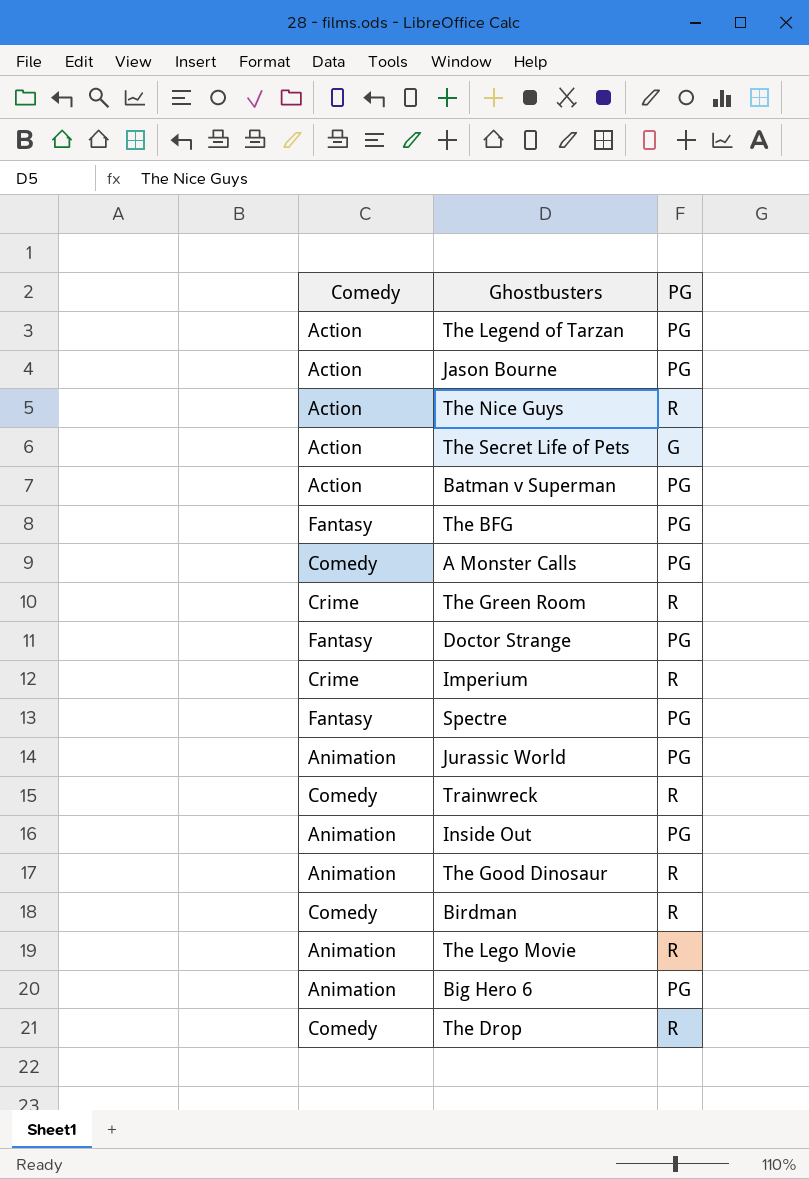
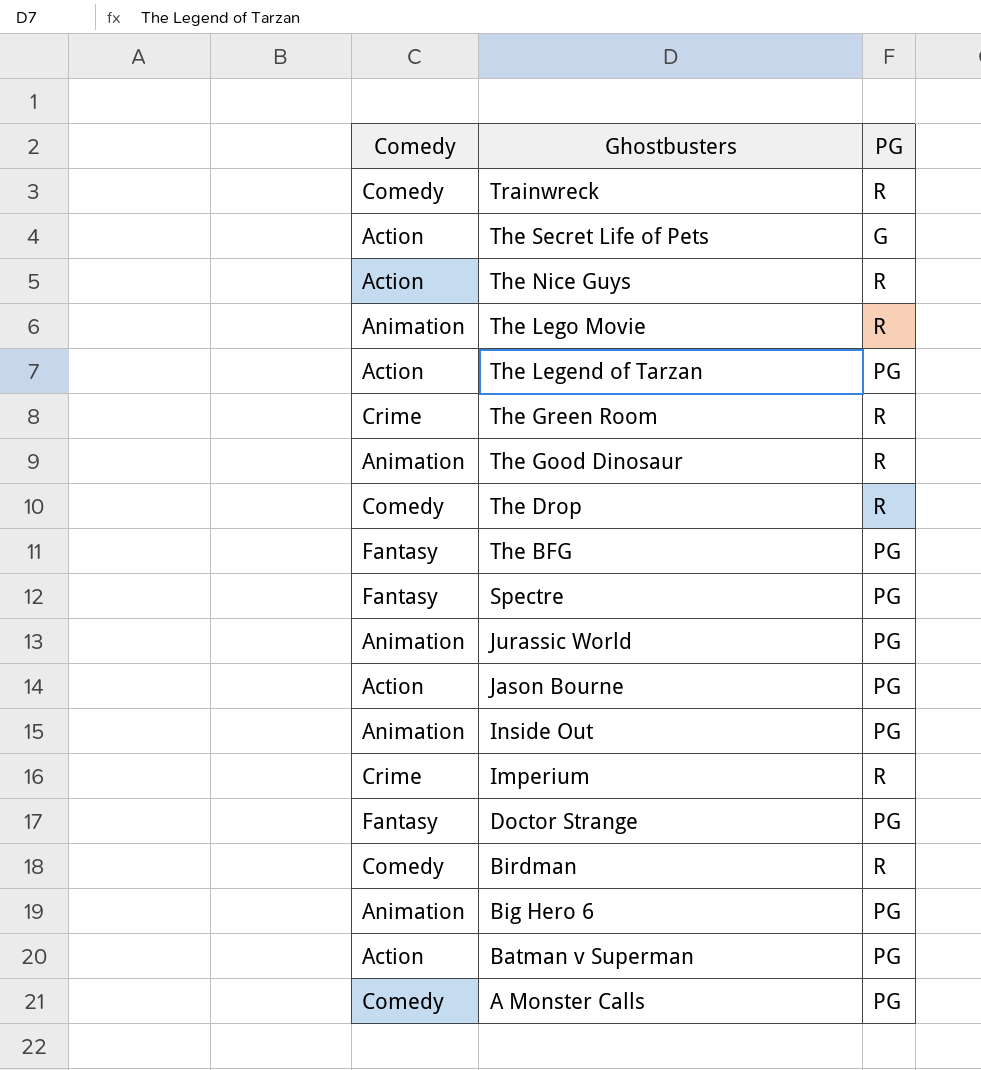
row order: none -> Ghostbusters descending

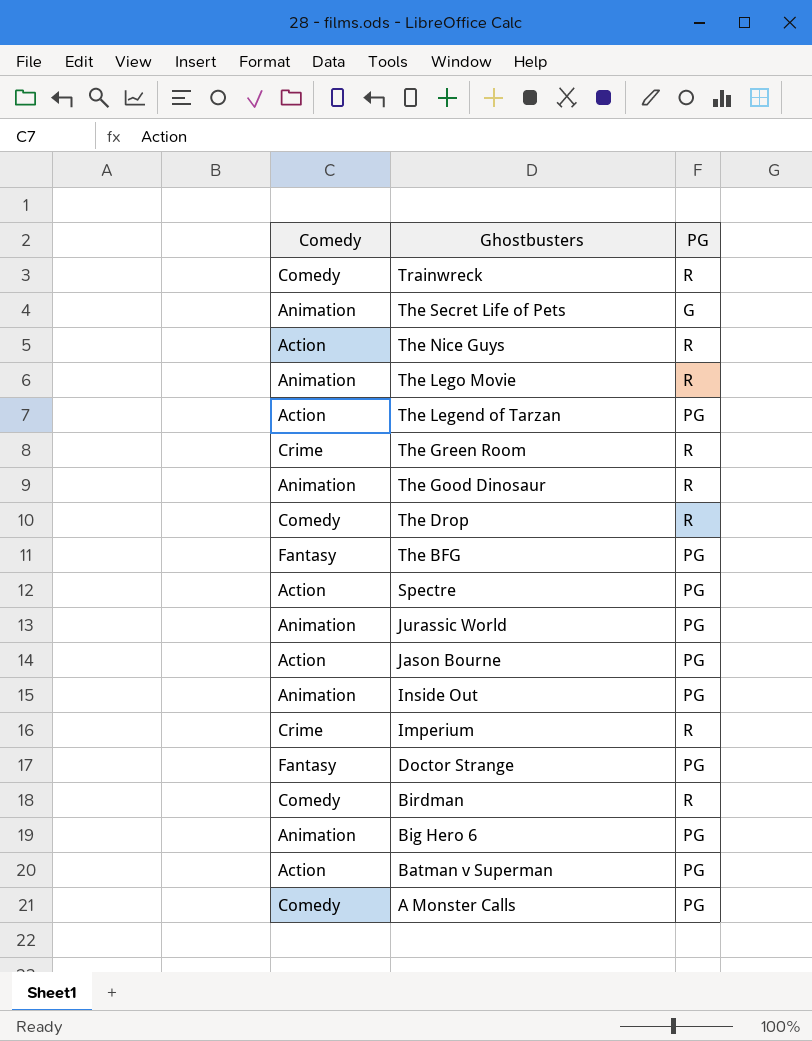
The Secret Life of Pets | Comedy: Action -> Animation
Spectre | Comedy: Fantasy -> Action

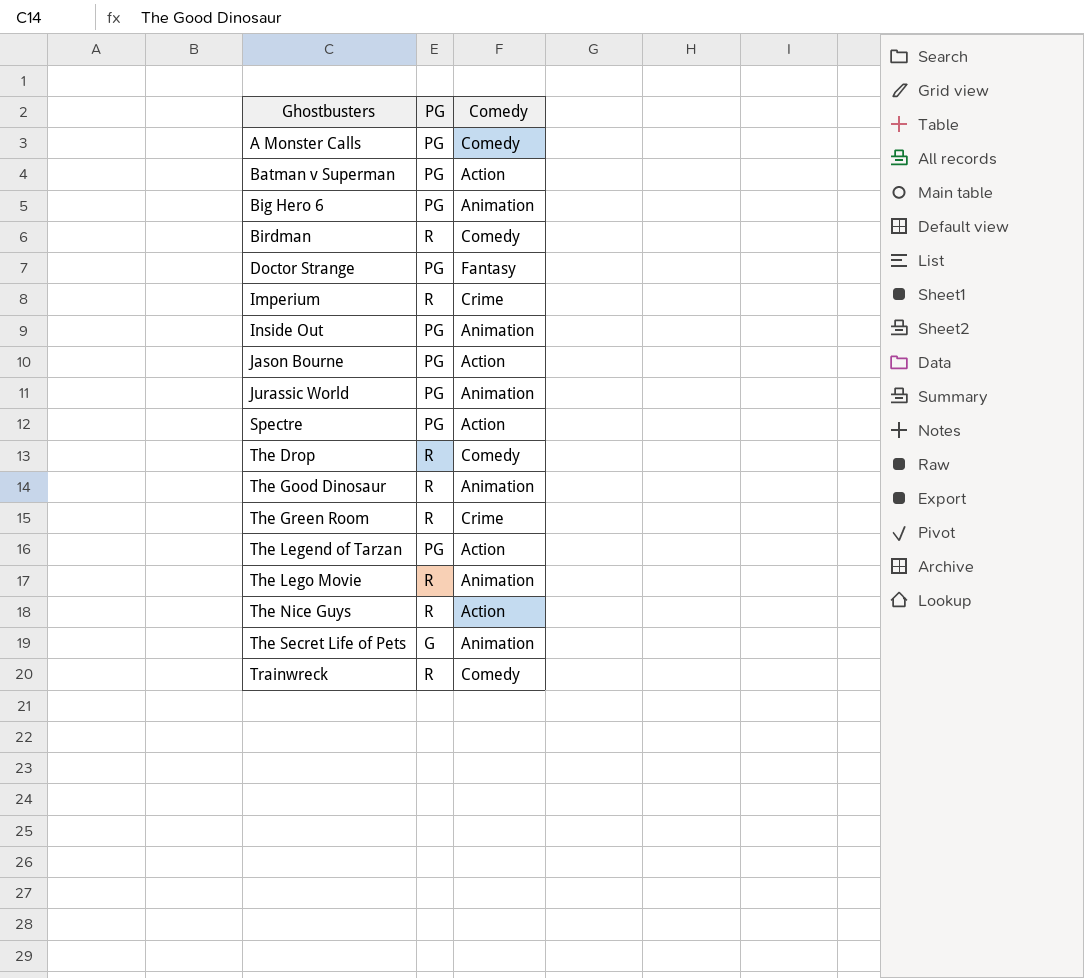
row order: Ghostbusters descending -> Ghostbusters ascending
column Comedy | position: 1 -> 3
row The BFG: Fantasy | PG -> none

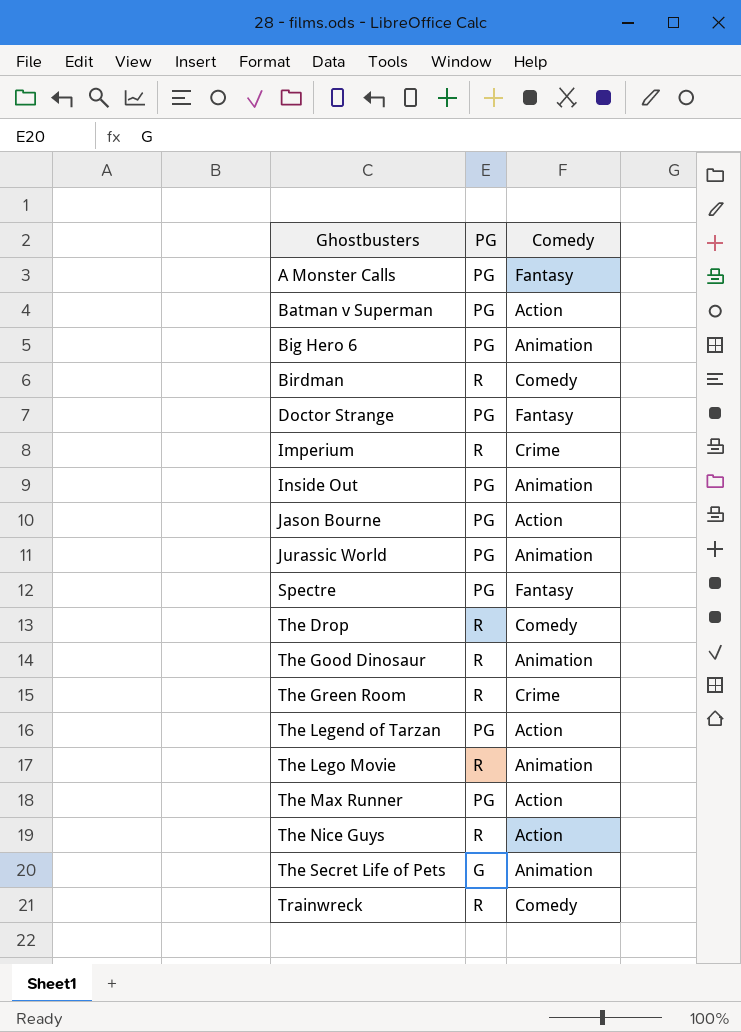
A Monster Calls | Comedy: Comedy -> Fantasy
Spectre | Comedy: Action -> Fantasy
row The Max Runner: none -> PG | Action

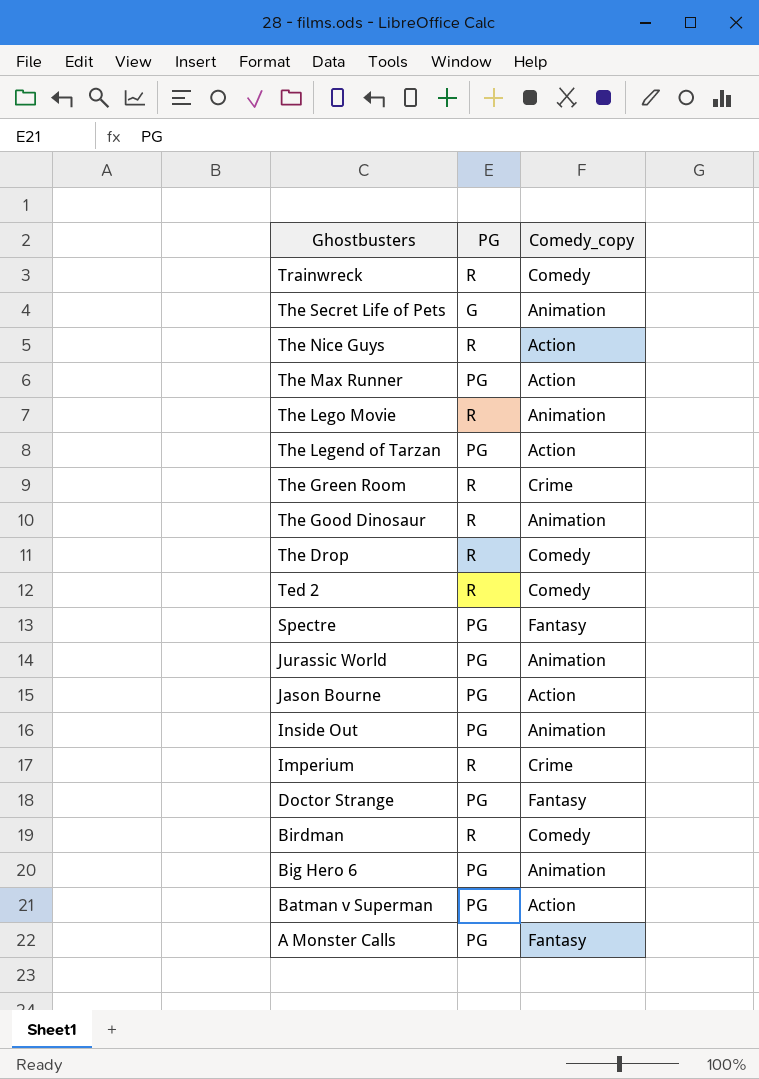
row order: Ghostbusters ascending -> Ghostbusters descending
column name: Comedy -> Comedy_copy
row Ted 2: none -> R | Comedy

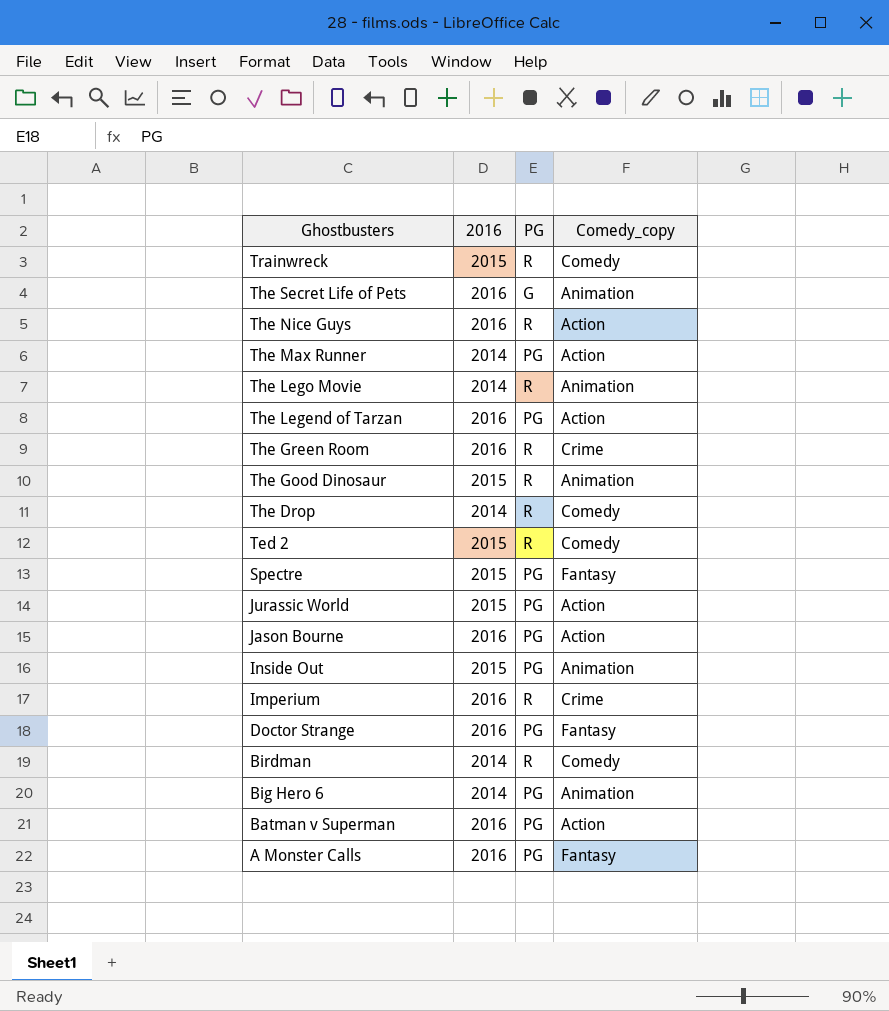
column 2016 | position: none -> 2
Jurassic World | Comedy_copy: Animation -> Action

